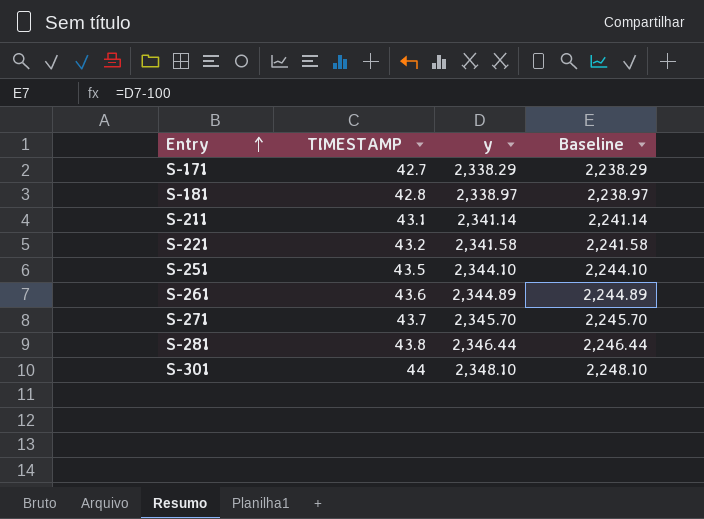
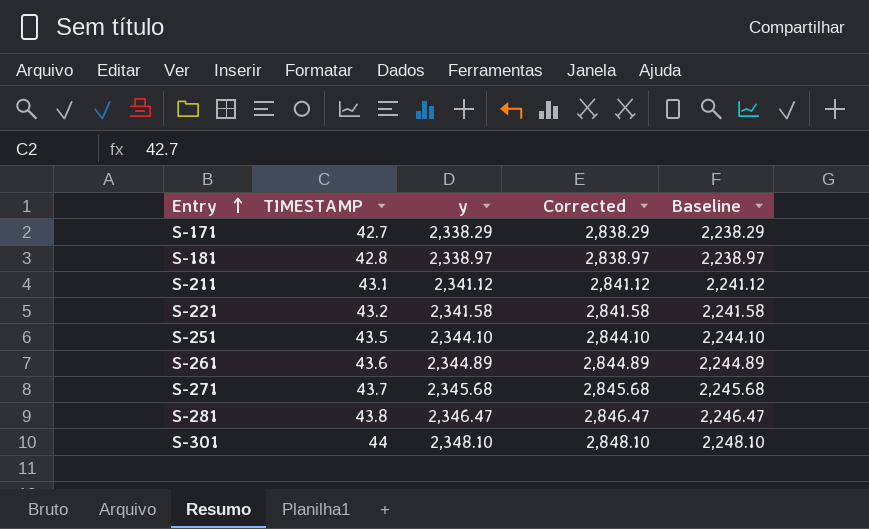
column Corrected | formula: none -> [y] + 500
S-211 | y: 2,341.14 -> 2,341.12
S-211 | Baseline: 2,241.14 -> 2,241.12
S-271 | y: 2,345.70 -> 2,345.68
S-271 | Baseline: 2,245.70 -> 2,245.68
S-281 | y: 2,346.44 -> 2,346.47
S-281 | Baseline: 2,246.44 -> 2,246.47

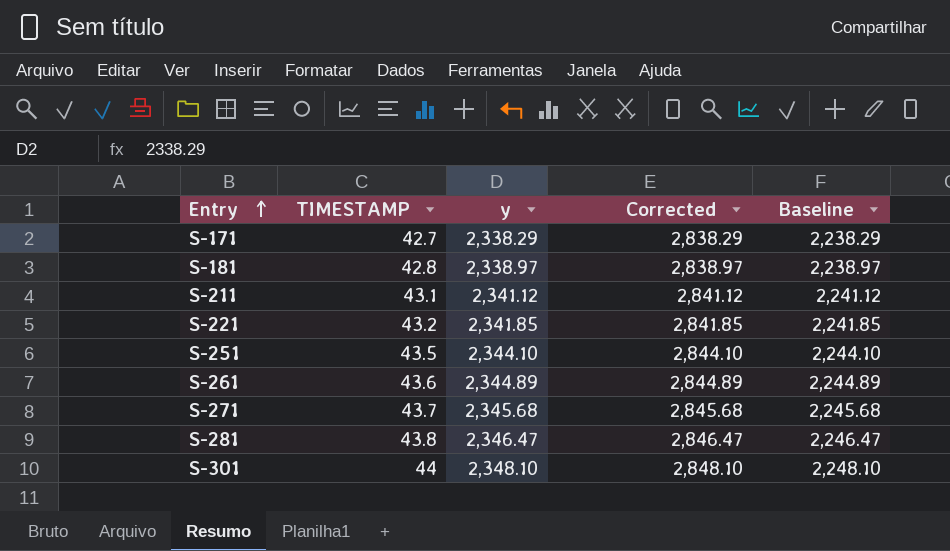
S-221 | y: 2,341.58 -> 2,341.85
S-221 | Corrected: 2,841.58 -> 2,841.85
S-221 | Baseline: 2,241.58 -> 2,241.85

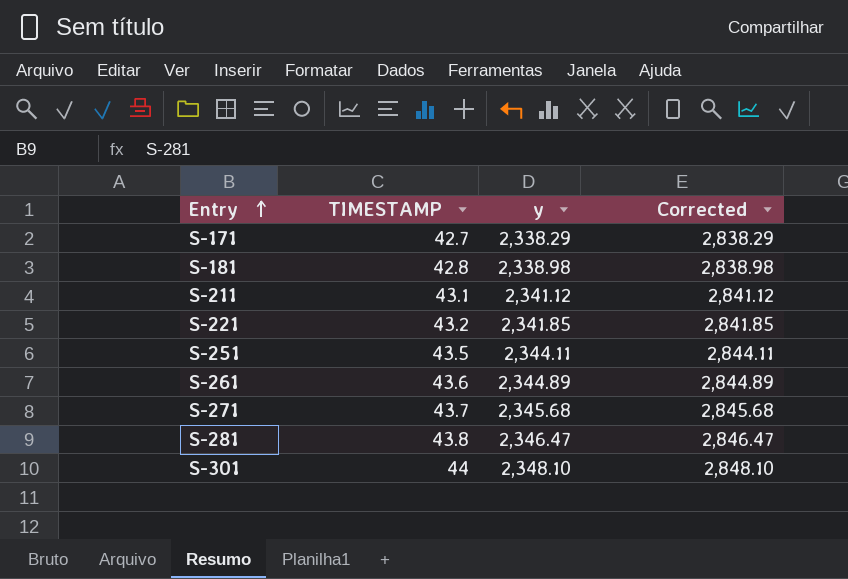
column Baseline | formula: [y] - 100 -> none
S-181 | y: 2,338.97 -> 2,338.98
S-181 | Corrected: 2,838.97 -> 2,838.98
S-251 | y: 2,344.10 -> 2,344.11
S-251 | Corrected: 2,844.10 -> 2,844.11

